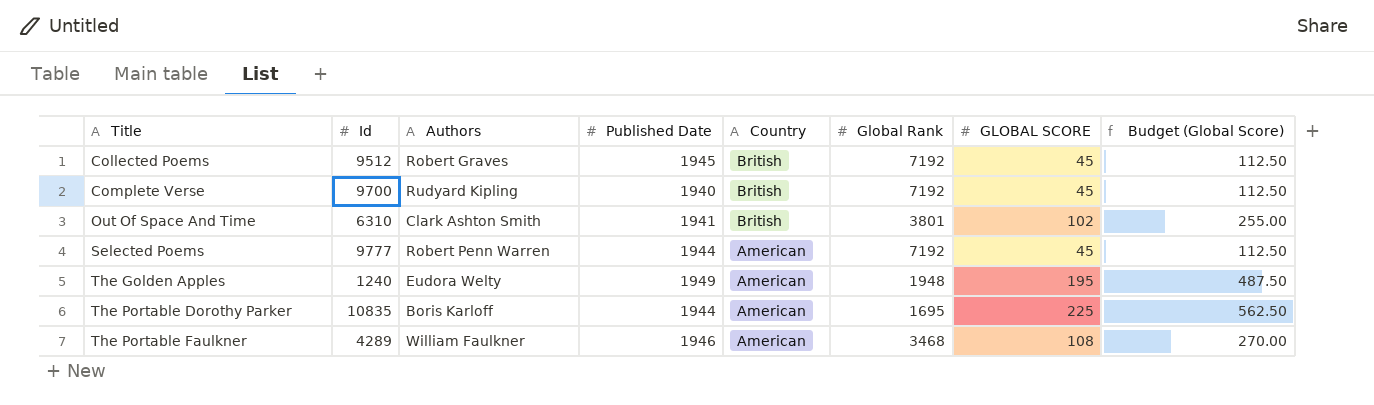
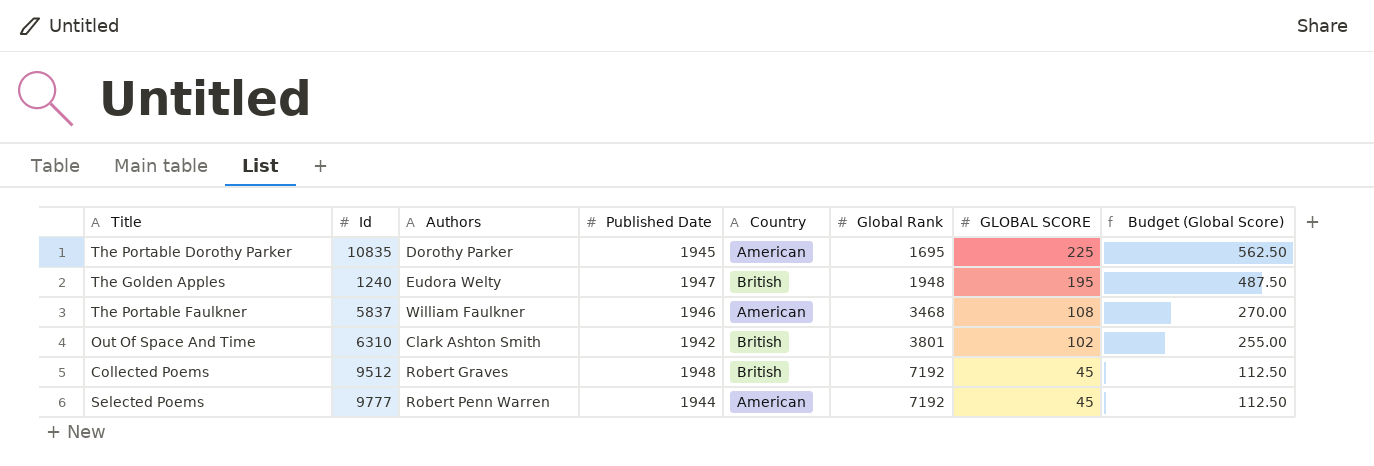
row order: Title ascending -> Global Rank ascending
row Complete Verse: 9700 | Rudyard Kipling | 1940 | British | 7192 | 45 | 112.50 -> none
The Portable Dorothy Parker | Authors: Boris Karloff -> Dorothy Parker
The Portable Dorothy Parker | Published Date: 1944 -> 1945
The Golden Apples | Published Date: 1949 -> 1947
The Golden Apples | Country: American -> British
The Portable Faulkner | Id: 4289 -> 5837
Out Of Space And Time | Published Date: 1941 -> 1942
Collected Poems | Published Date: 1945 -> 1948

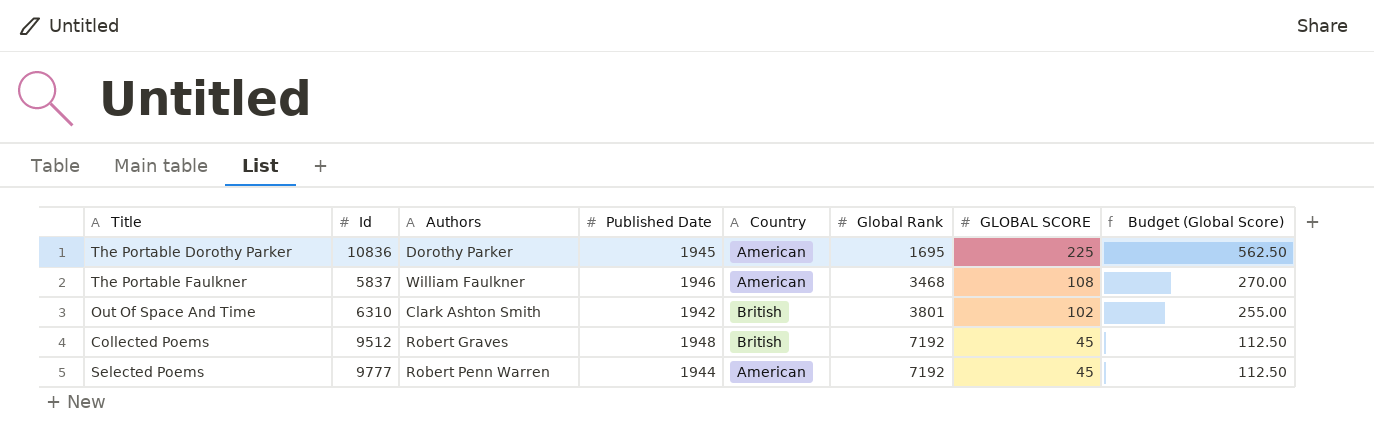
row The Golden Apples: 1240 | Eudora Welty | 1947 | British | 1948 | 195 | 487.50 -> none
The Portable Dorothy Parker | Id: 10835 -> 10836

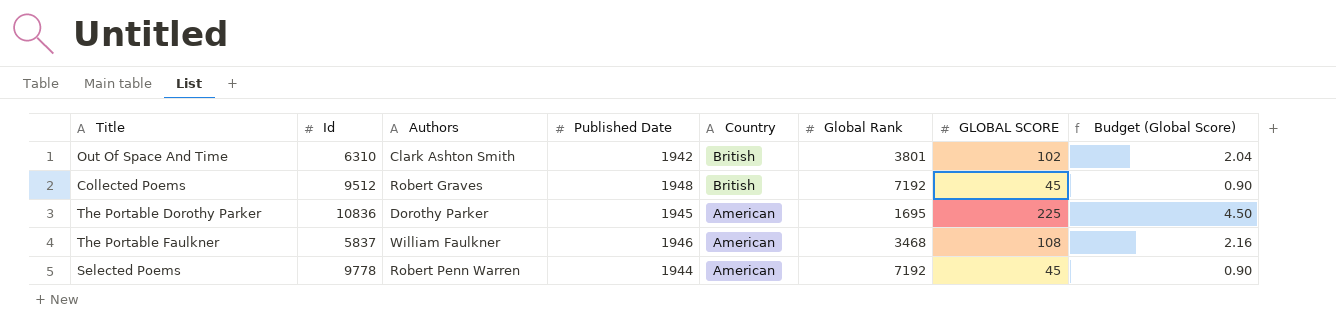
row order: Global Rank ascending -> Country descending
column Budget (Global Score) | formula: [GLOBAL SCORE] * 2.5 -> [GLOBAL SCORE] * 0.02
Selected Poems | Id: 9777 -> 9778

